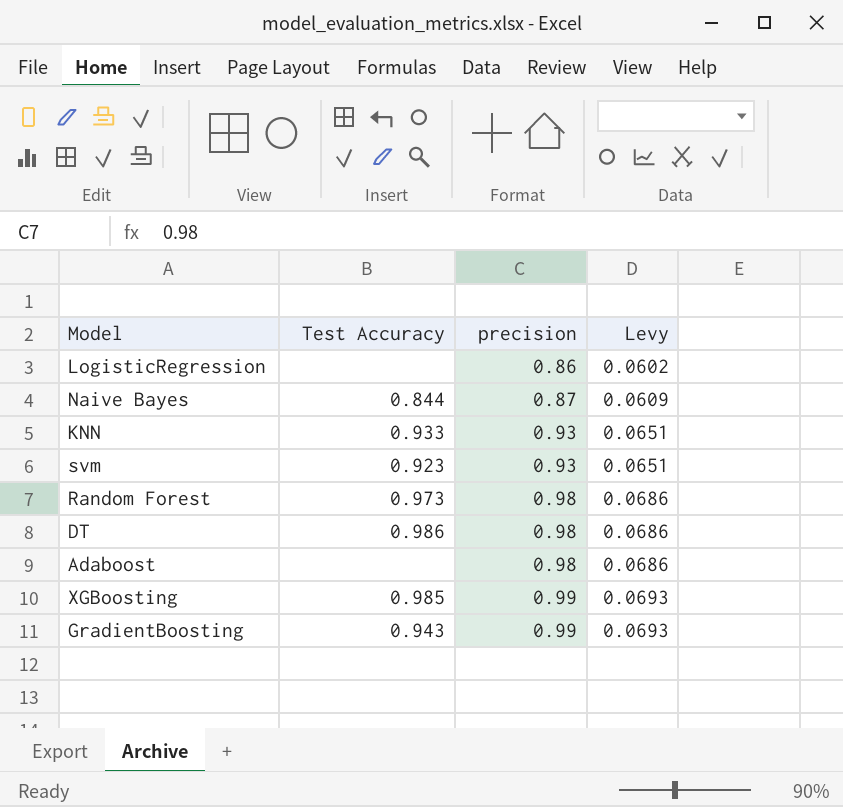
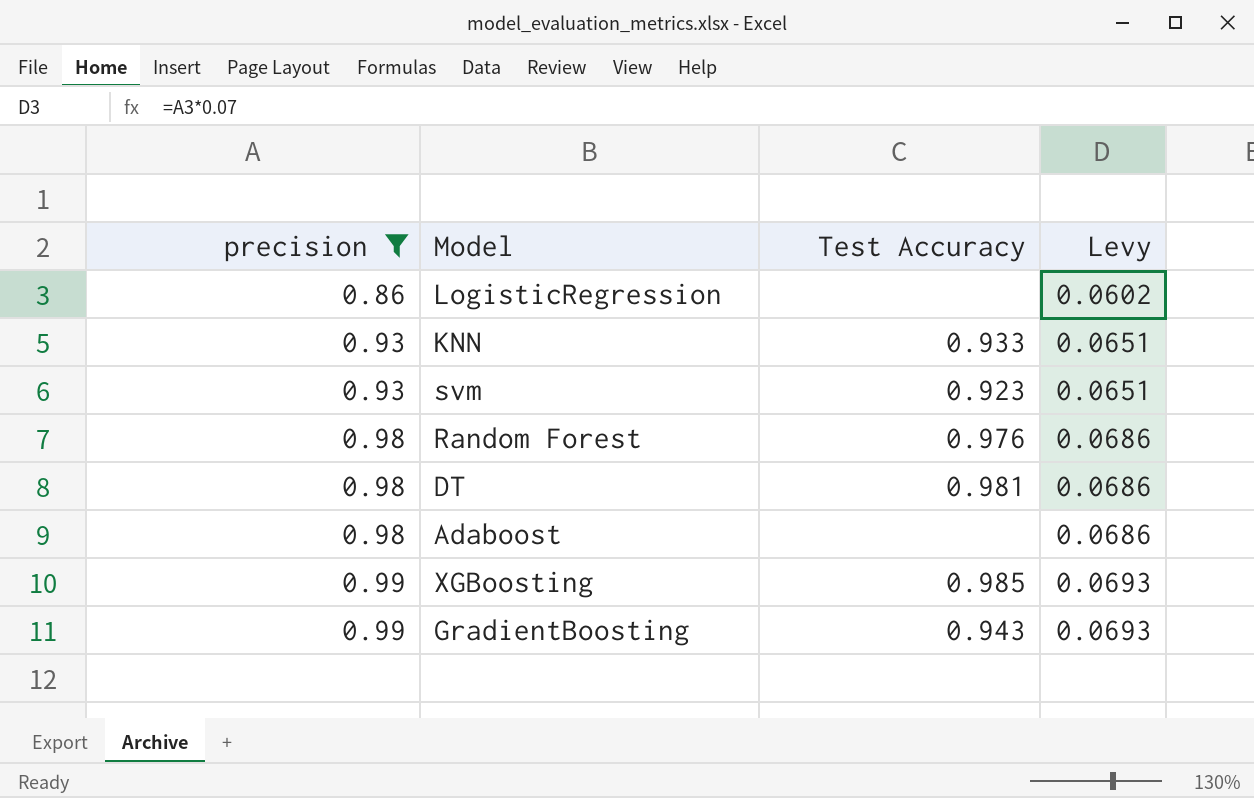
filter: none -> precision != 0.87
column precision | position: 3 -> 1
Random Forest | Test Accuracy: 0.973 -> 0.976
DT | Test Accuracy: 0.986 -> 0.981

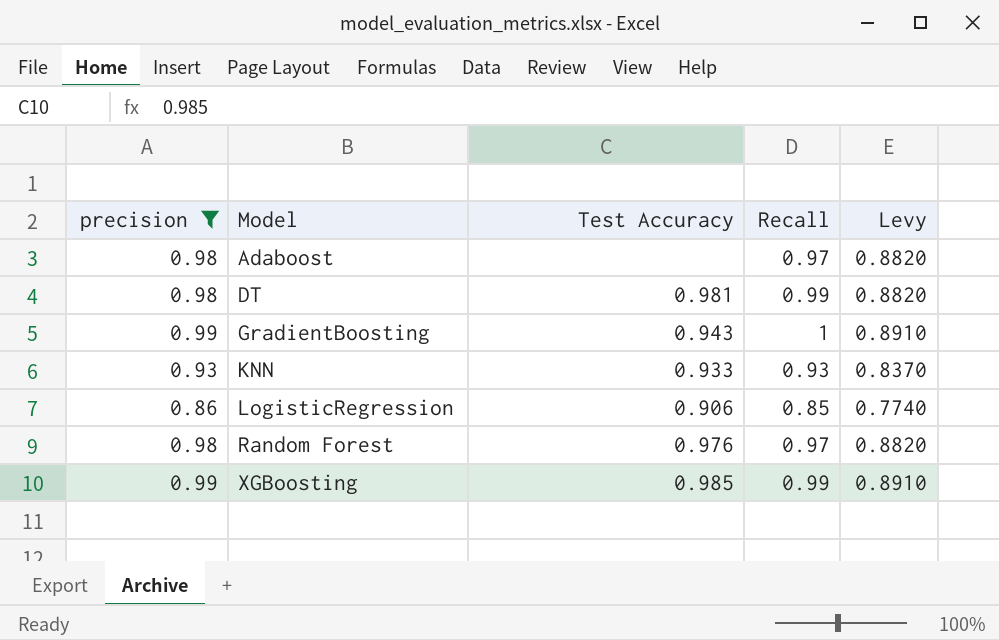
row order: precision ascending -> Model ascending
column Recall | position: none -> 4
column Levy | formula: [precision] * 0.07 -> [precision] * 0.9
row svm: 0.93 | 0.923 | 0.0651 -> none
LogisticRegression | Test Accuracy: none -> 0.906

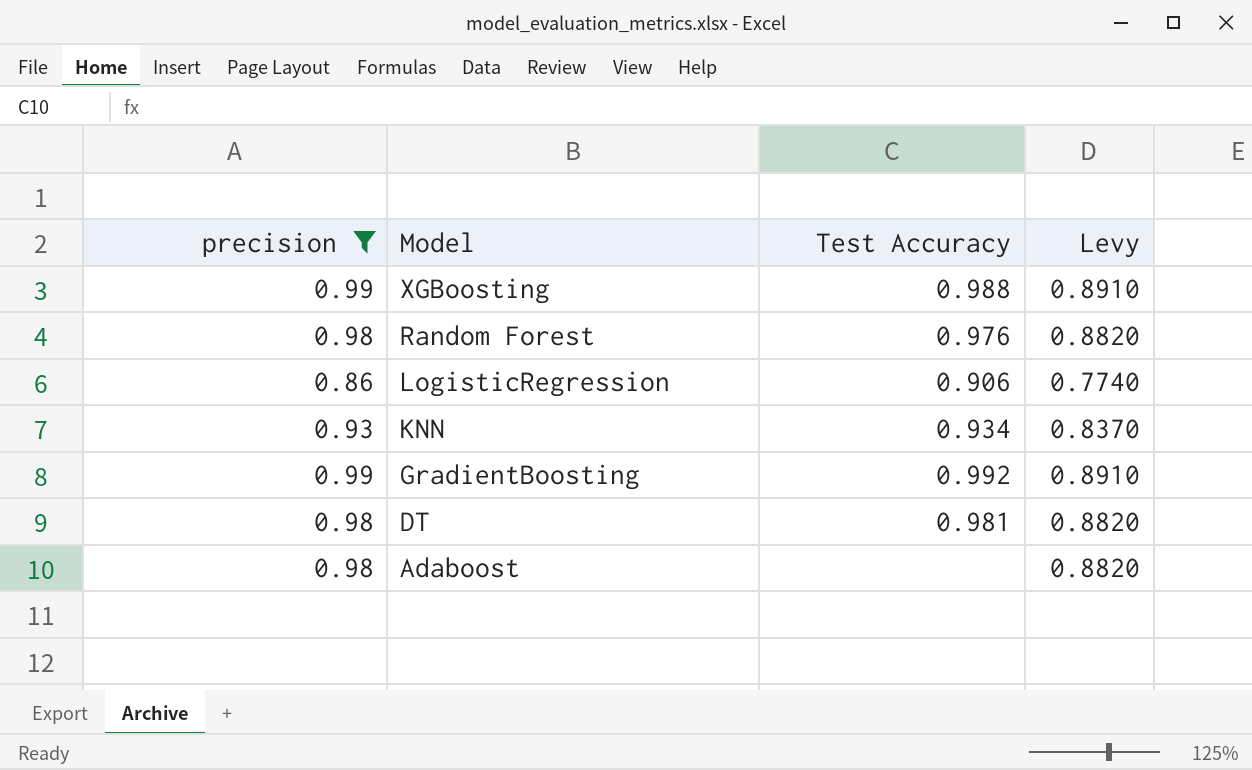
row order: Model ascending -> Model descending
column Recall | position: 4 -> none
XGBoosting | Test Accuracy: 0.985 -> 0.988
KNN | Test Accuracy: 0.933 -> 0.934
GradientBoosting | Test Accuracy: 0.943 -> 0.992

